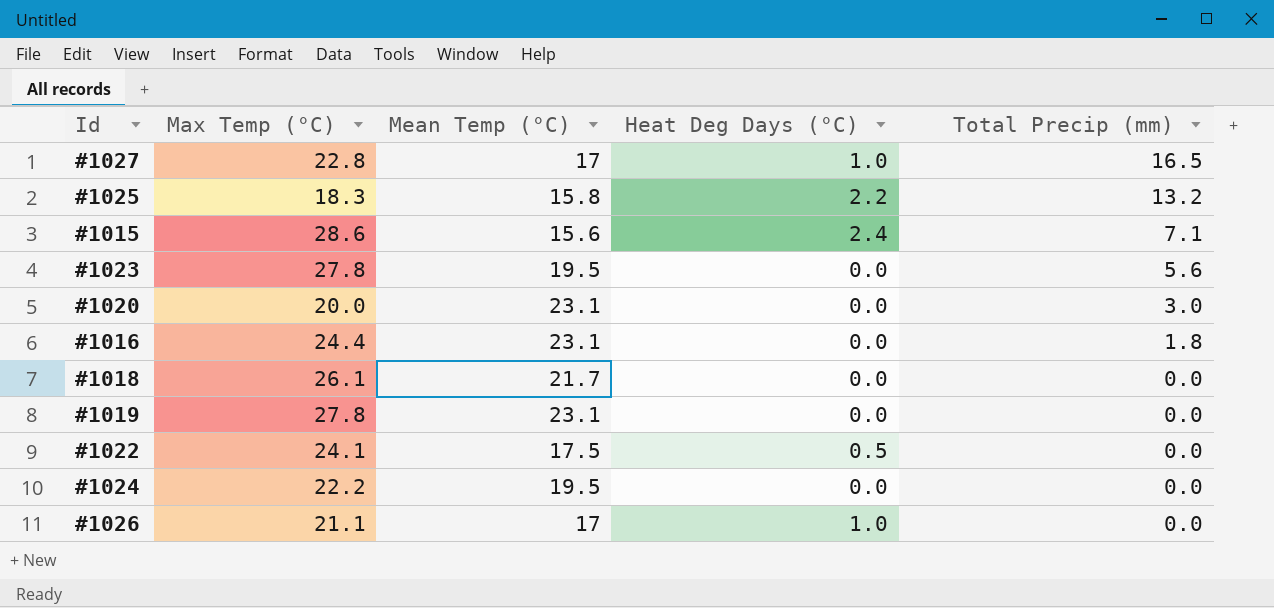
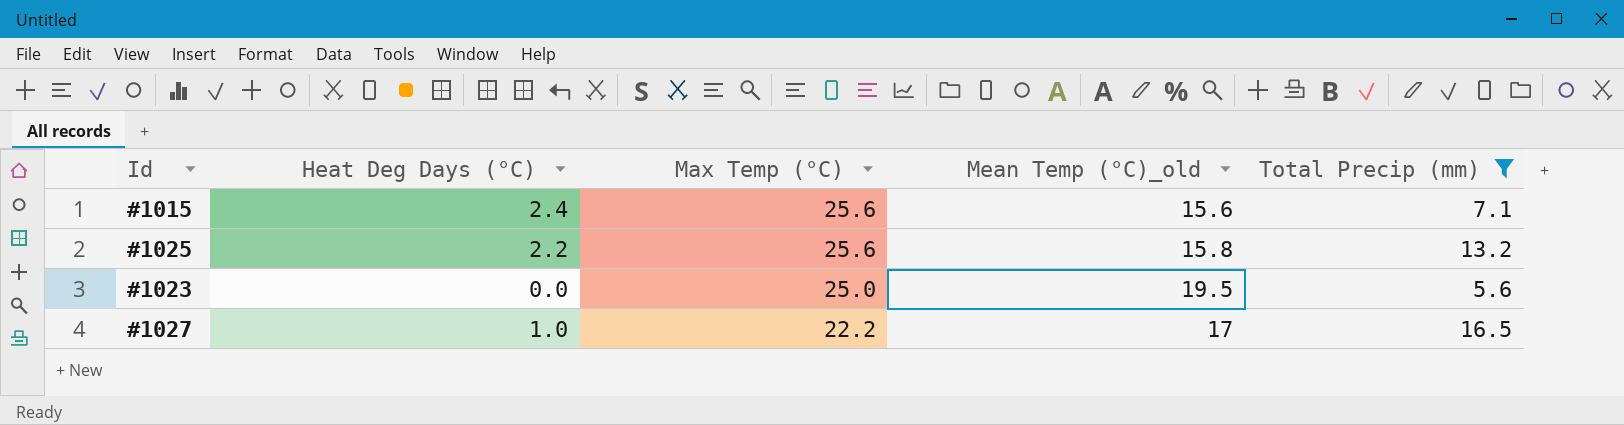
filter: none -> Total Precip (mm) >= 5.6
row order: Total Precip (mm) descending -> Max Temp (°C) descending
column Heat Deg Days (°C) | position: 4 -> 2
column name: Mean Temp (°C) -> Mean Temp (°C)_old
#1015 | Max Temp (°C): 28.6 -> 25.6
#1025 | Max Temp (°C): 18.3 -> 25.6
#1023 | Max Temp (°C): 27.8 -> 25.0
#1027 | Max Temp (°C): 22.8 -> 22.2

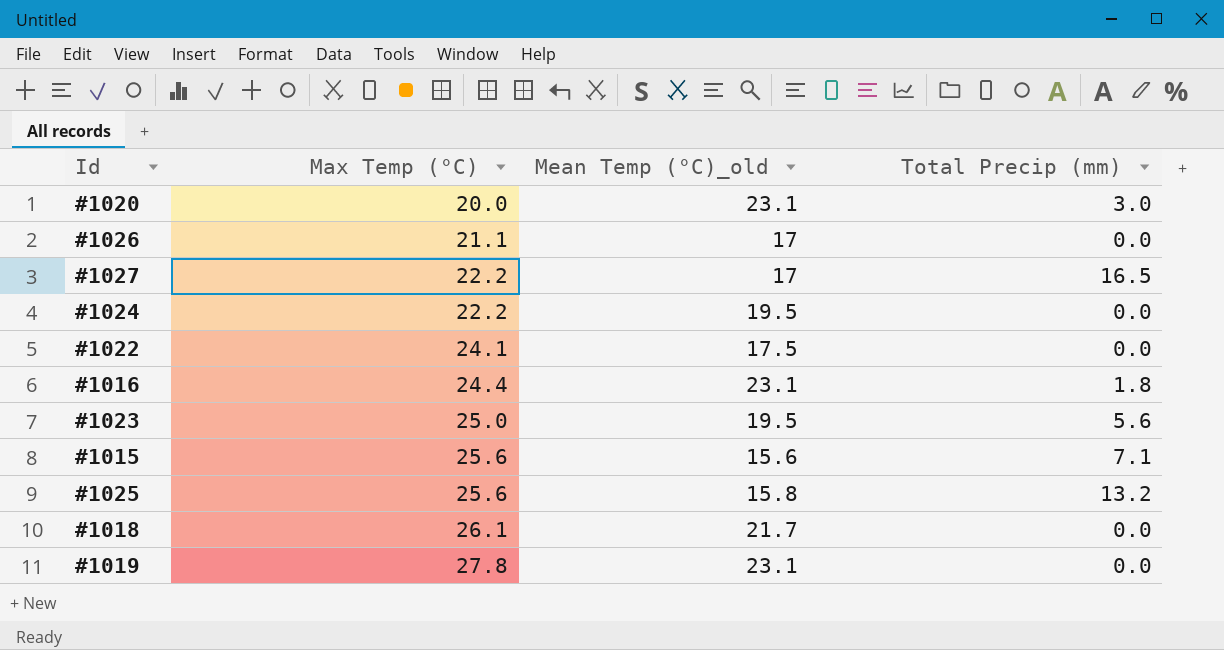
filter: Total Precip (mm) >= 5.6 -> none
row order: Max Temp (°C) descending -> Max Temp (°C) ascending
column Heat Deg Days (°C) | position: 2 -> none

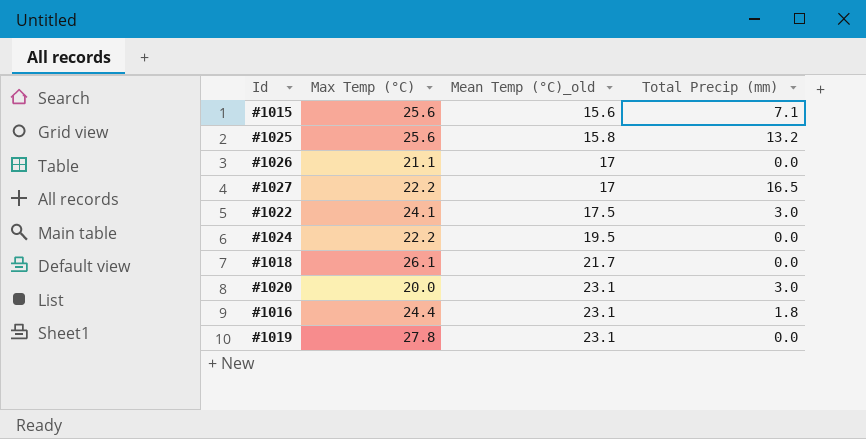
row order: Max Temp (°C) ascending -> Mean Temp (°C)_old ascending
row #1023: 25.0 | 19.5 | 5.6 -> none
#1022 | Total Precip (mm): 0.0 -> 3.0

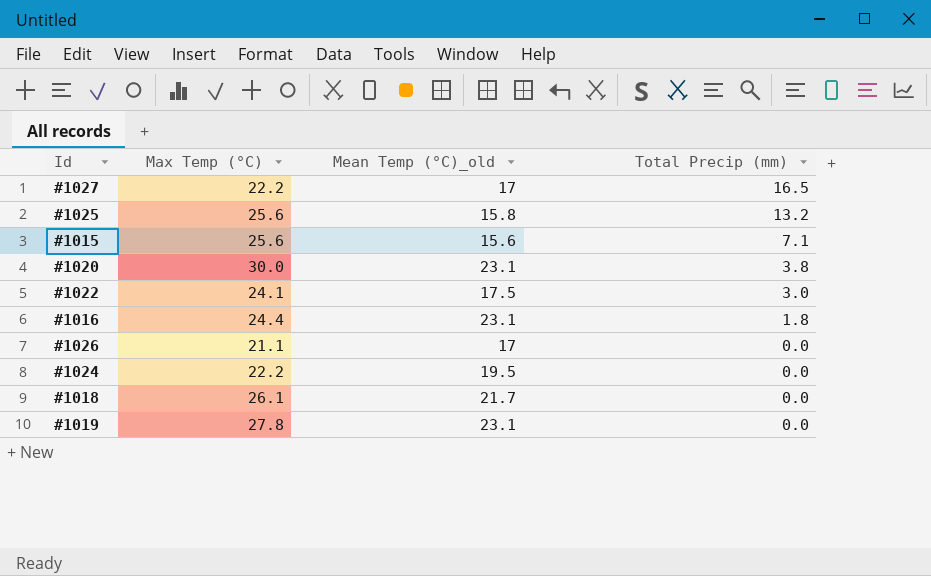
row order: Mean Temp (°C)_old ascending -> Total Precip (mm) descending
#1020 | Max Temp (°C): 20.0 -> 30.0
#1020 | Total Precip (mm): 3.0 -> 3.8

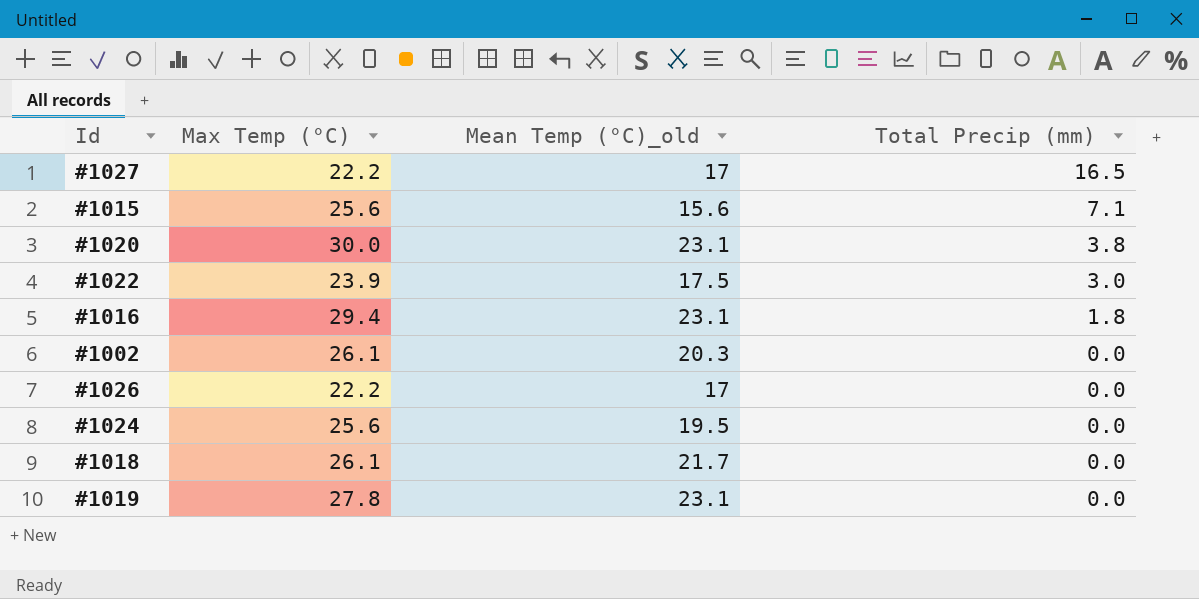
row #1025: 25.6 | 15.8 | 13.2 -> none
#1022 | Max Temp (°C): 24.1 -> 23.9
#1016 | Max Temp (°C): 24.4 -> 29.4
row #1002: none -> 26.1 | 20.3 | 0.0
#1026 | Max Temp (°C): 21.1 -> 22.2
#1024 | Max Temp (°C): 22.2 -> 25.6

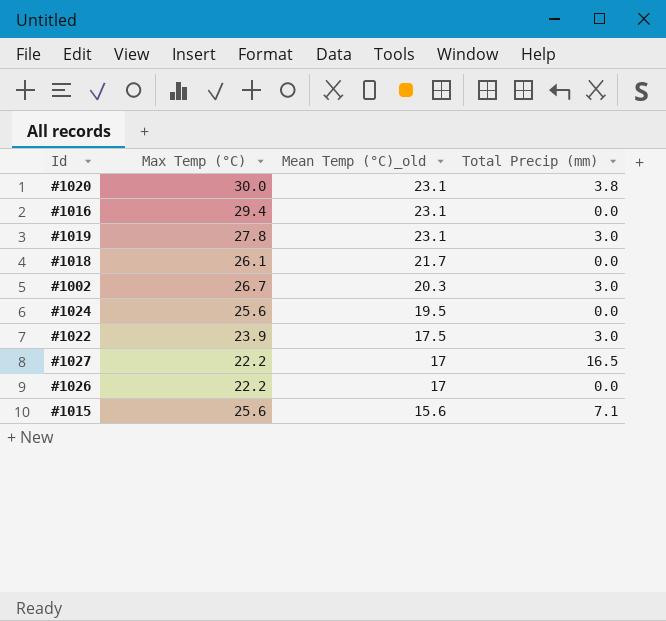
row order: Total Precip (mm) descending -> Mean Temp (°C)_old descending
#1016 | Total Precip (mm): 1.8 -> 0.0
#1019 | Total Precip (mm): 0.0 -> 3.0
#1002 | Max Temp (°C): 26.1 -> 26.7
#1002 | Total Precip (mm): 0.0 -> 3.0

